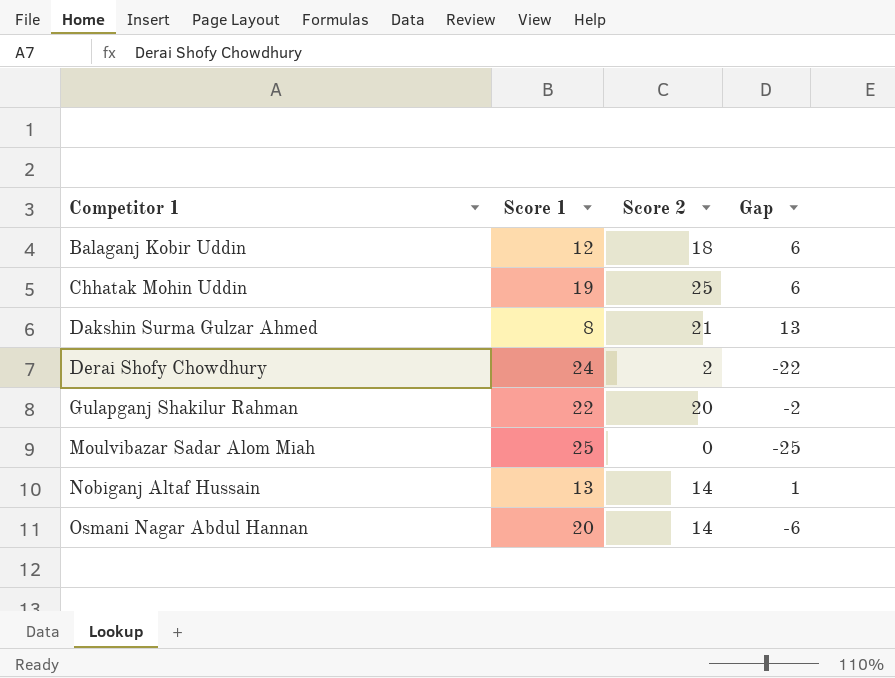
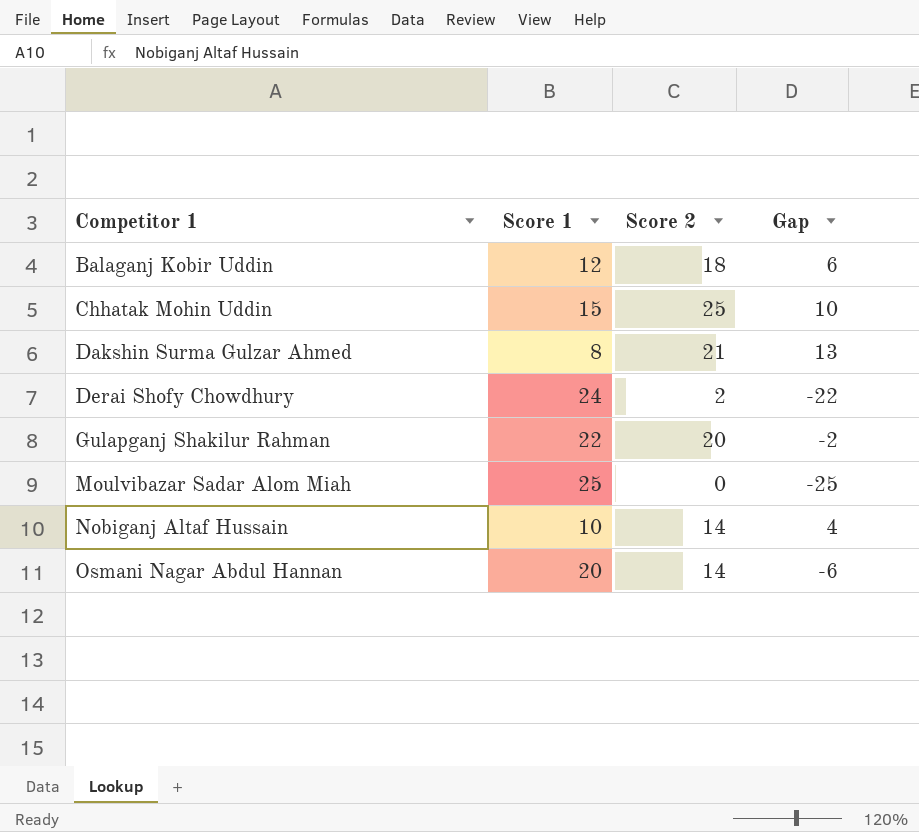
Chhatak Mohin Uddin | Score 1: 19 -> 15
Chhatak Mohin Uddin | Gap: 6 -> 10
Nobiganj Altaf Hussain | Score 1: 13 -> 10
Nobiganj Altaf Hussain | Gap: 1 -> 4

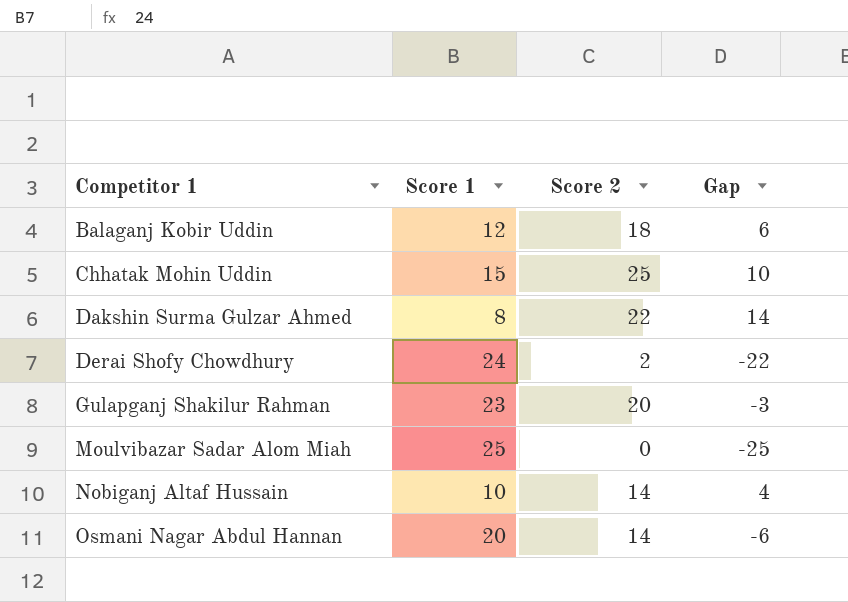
Dakshin Surma Gulzar Ahmed | Score 2: 21 -> 22
Dakshin Surma Gulzar Ahmed | Gap: 13 -> 14
Gulapganj Shakilur Rahman | Score 1: 22 -> 23
Gulapganj Shakilur Rahman | Gap: -2 -> -3

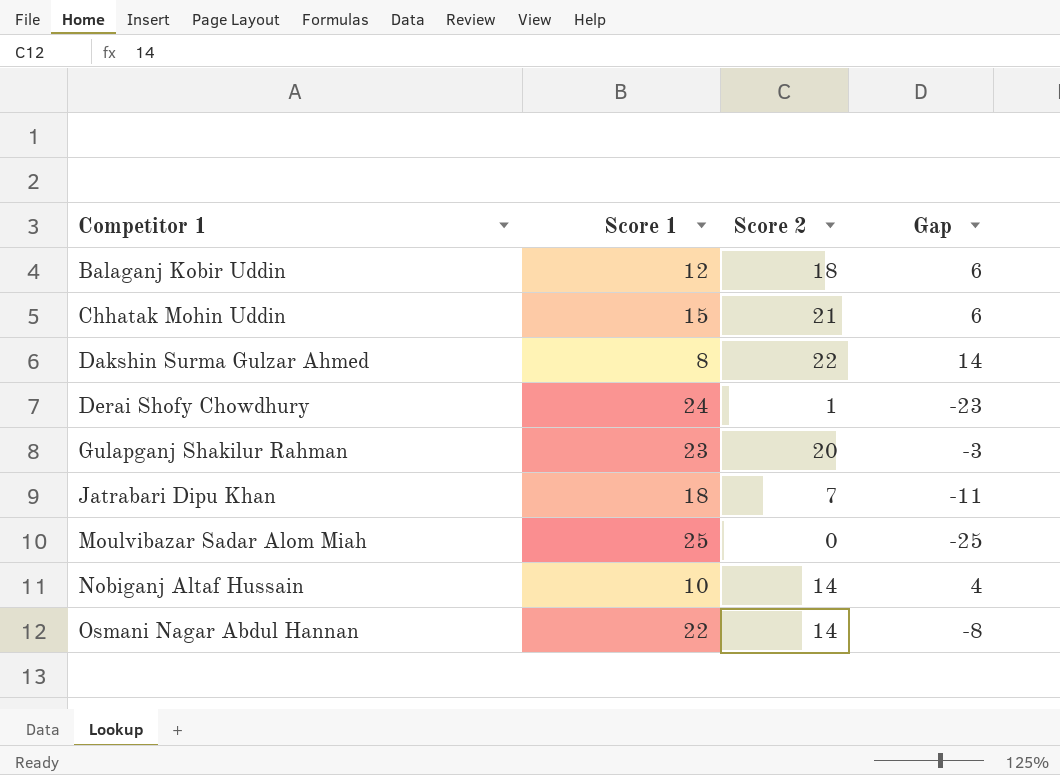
Chhatak Mohin Uddin | Score 2: 25 -> 21
Chhatak Mohin Uddin | Gap: 10 -> 6
Derai Shofy Chowdhury | Score 2: 2 -> 1
Derai Shofy Chowdhury | Gap: -22 -> -23
row Jatrabari Dipu Khan: none -> 18 | 7 | -11
Osmani Nagar Abdul Hannan | Score 1: 20 -> 22
Osmani Nagar Abdul Hannan | Gap: -6 -> -8

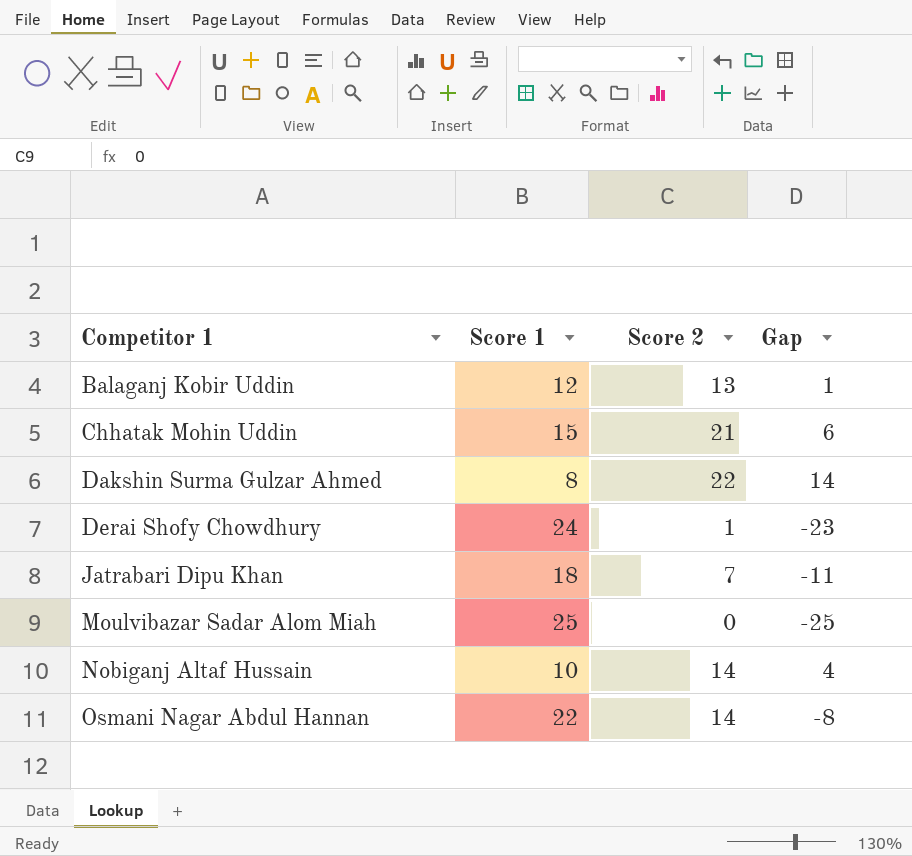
row Gulapganj Shakilur Rahman: 23 | 20 | -3 -> none
Balaganj Kobir Uddin | Score 2: 18 -> 13
Balaganj Kobir Uddin | Gap: 6 -> 1

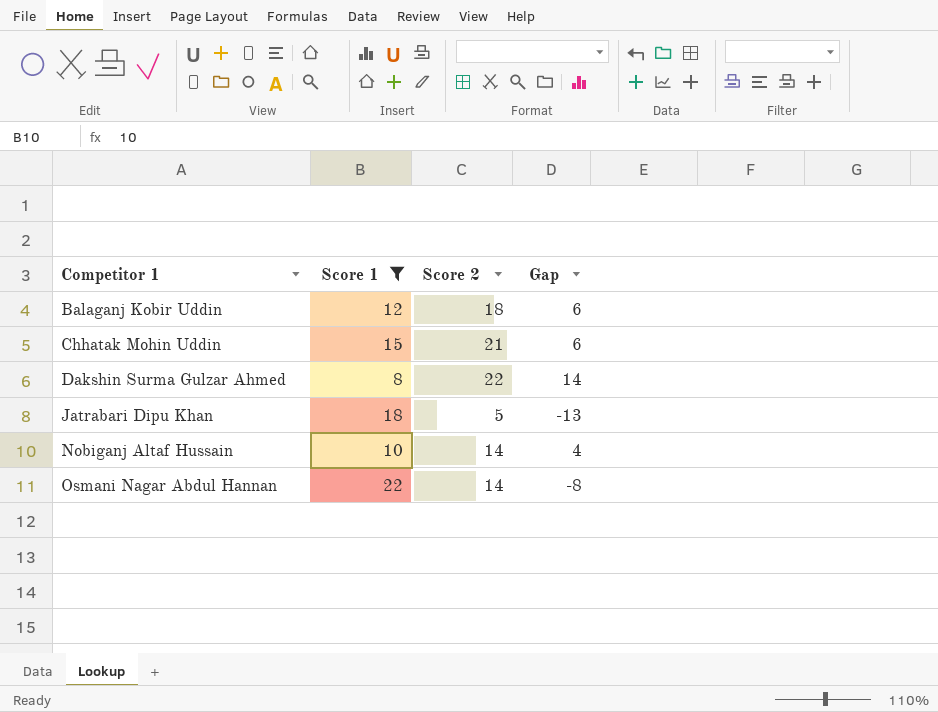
filter: none -> Score 1 <= 22
Balaganj Kobir Uddin | Score 2: 13 -> 18
Balaganj Kobir Uddin | Gap: 1 -> 6
Jatrabari Dipu Khan | Score 2: 7 -> 5
Jatrabari Dipu Khan | Gap: -11 -> -13

